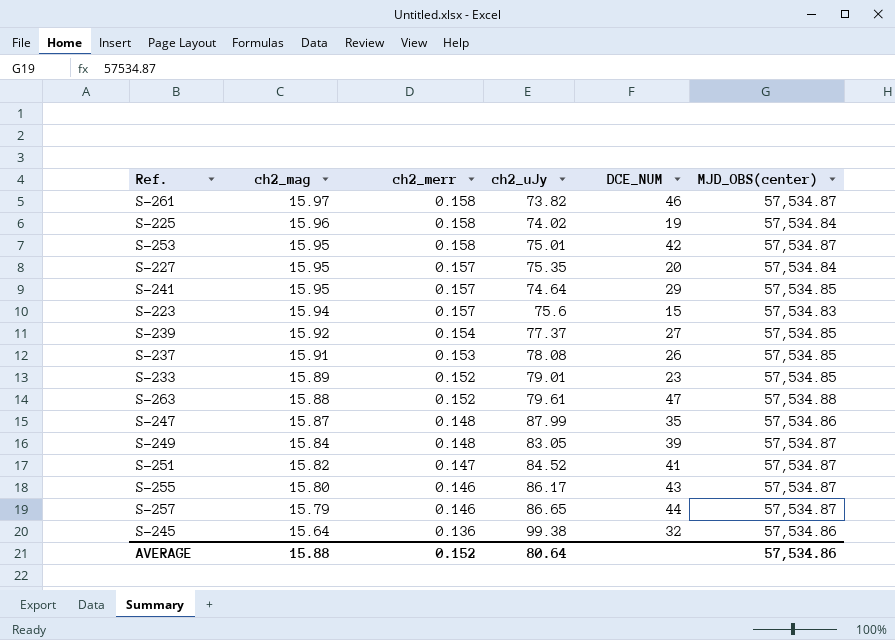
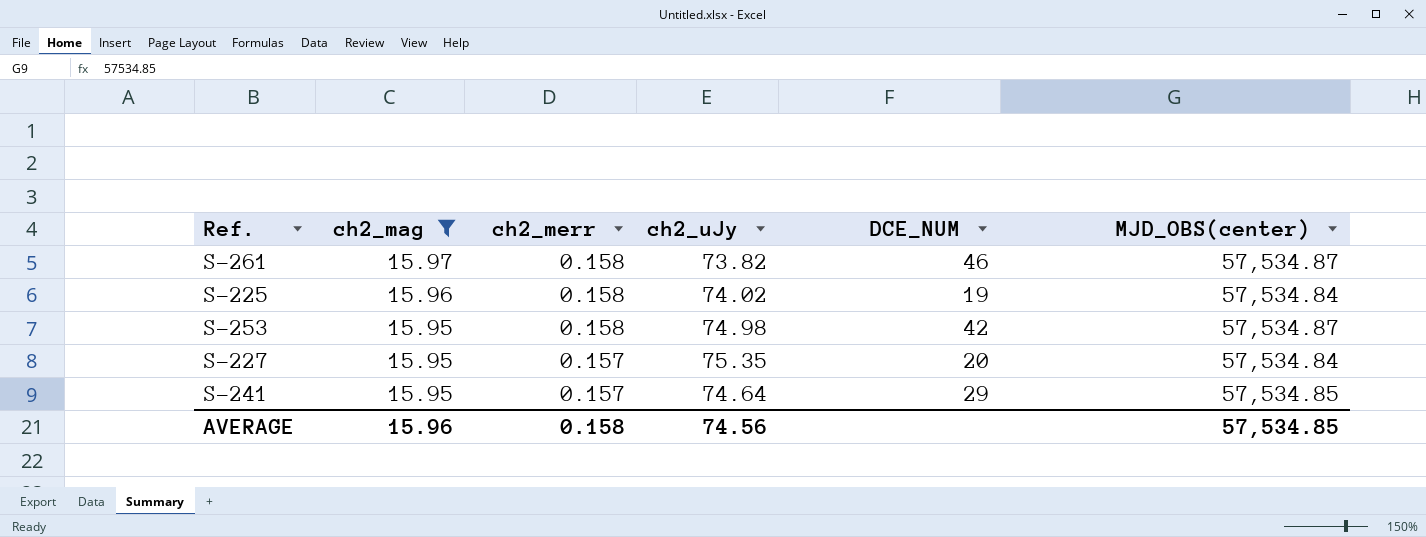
filter: none -> ch2_mag >= 15.95
S-253 | ch2_uJy: 75.01 -> 74.98
AVERAGE | ch2_mag: 15.88 -> 15.96
AVERAGE | ch2_merr: 0.152 -> 0.158
AVERAGE | ch2_uJy: 80.64 -> 74.56
AVERAGE | MJD_OBS(center): 57,534.86 -> 57,534.85

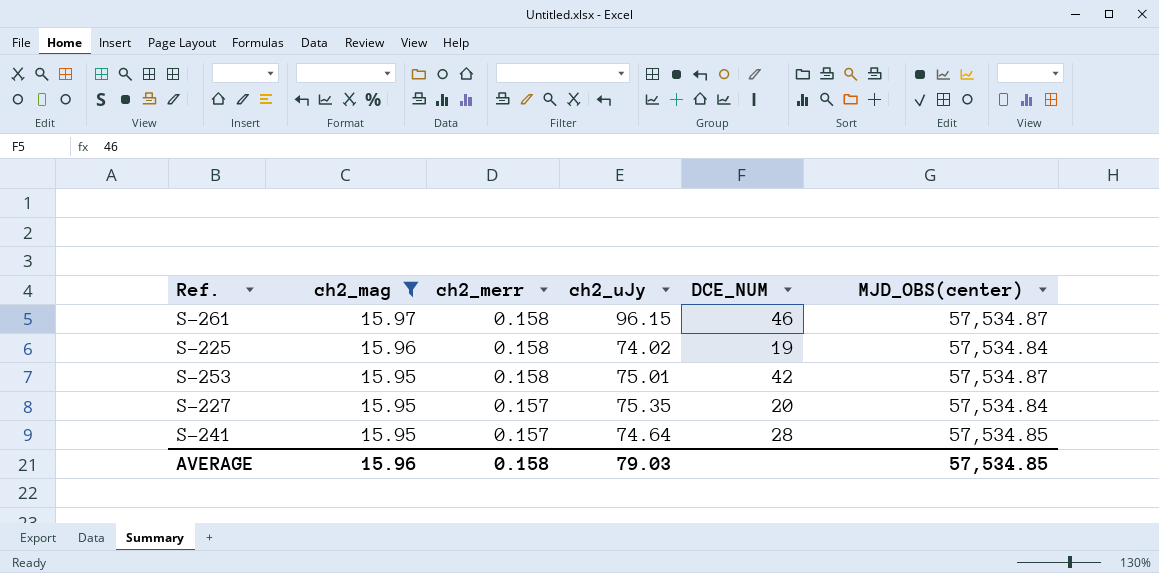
S-261 | ch2_uJy: 73.82 -> 96.15
S-253 | ch2_uJy: 74.98 -> 75.01
S-241 | DCE_NUM: 29 -> 28
AVERAGE | ch2_uJy: 74.56 -> 79.03

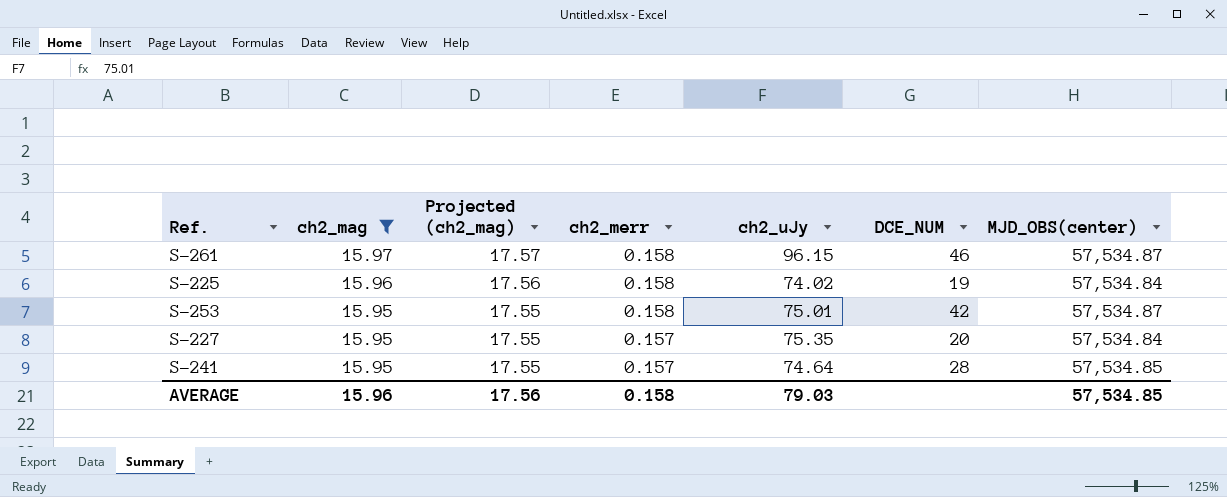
column Projected (ch2_mag) | formula: none -> [ch2_mag] * 1.1

